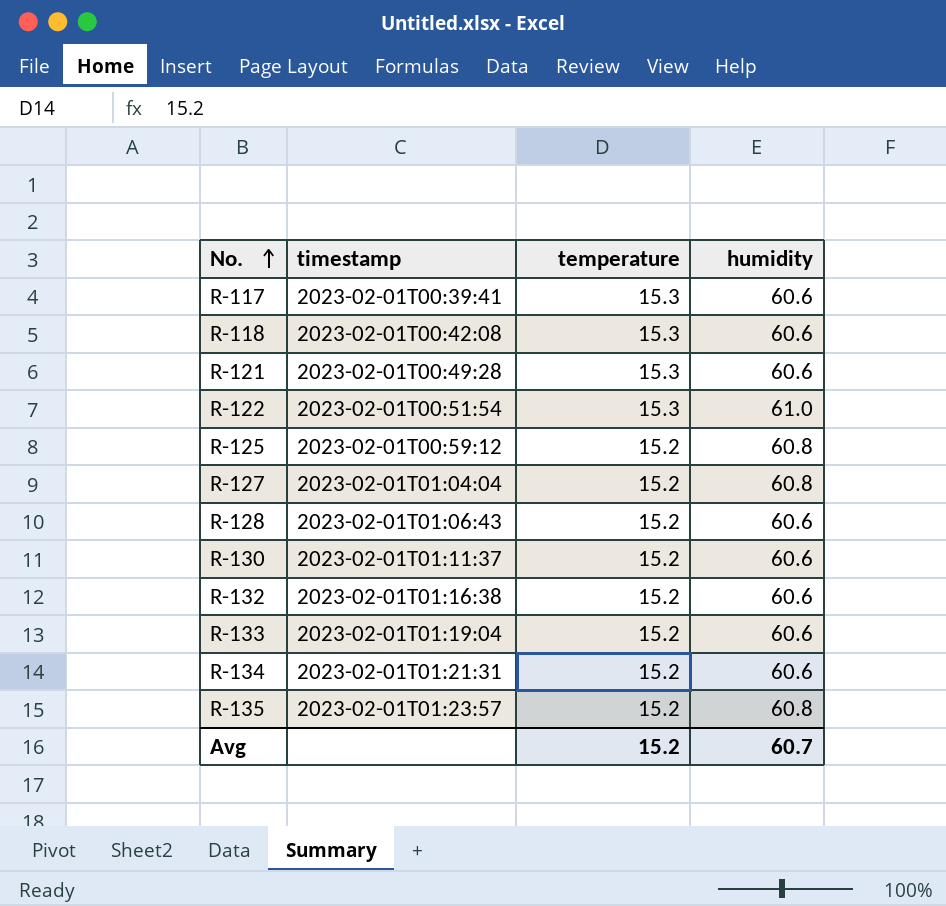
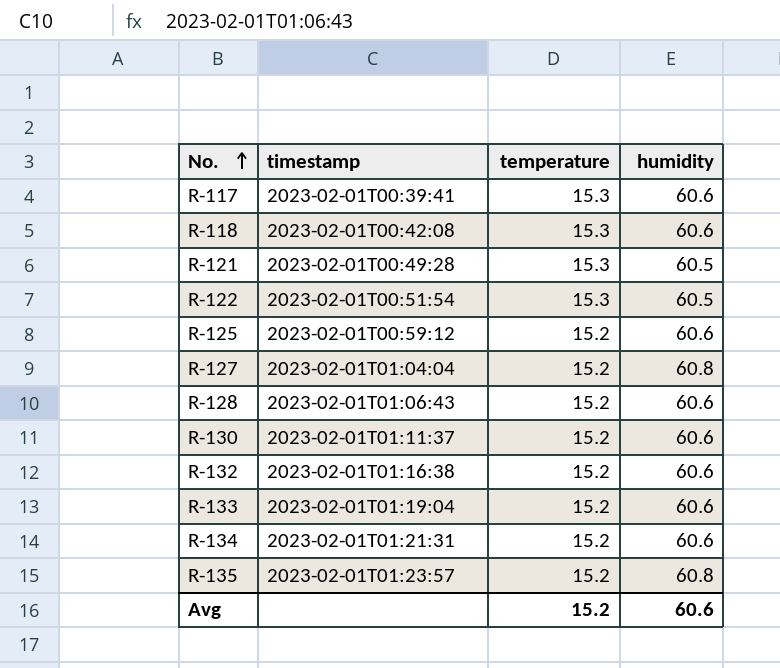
R-121 | humidity: 60.6 -> 60.5
R-122 | humidity: 61.0 -> 60.5
R-125 | humidity: 60.8 -> 60.6
Avg | humidity: 60.7 -> 60.6

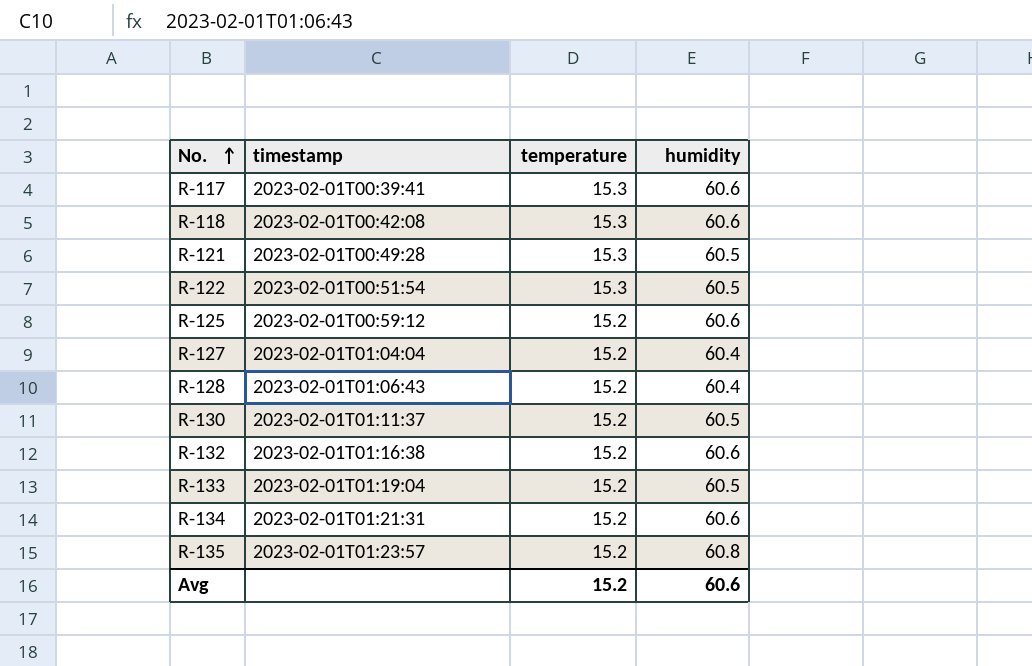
R-127 | humidity: 60.8 -> 60.4
R-128 | humidity: 60.6 -> 60.4
R-130 | humidity: 60.6 -> 60.5
R-133 | humidity: 60.6 -> 60.5

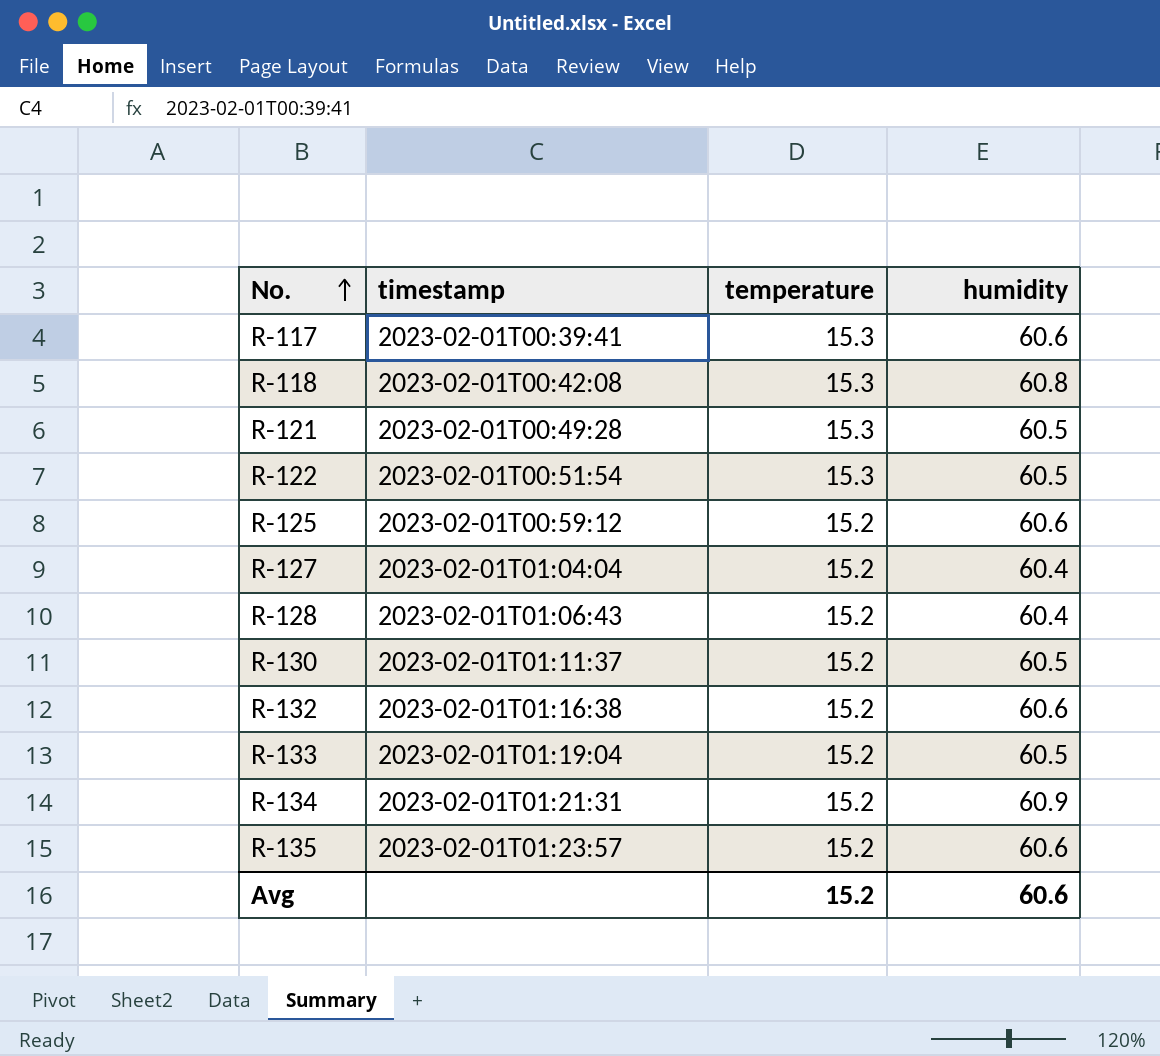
R-118 | humidity: 60.6 -> 60.8
R-134 | humidity: 60.6 -> 60.9
R-135 | humidity: 60.8 -> 60.6

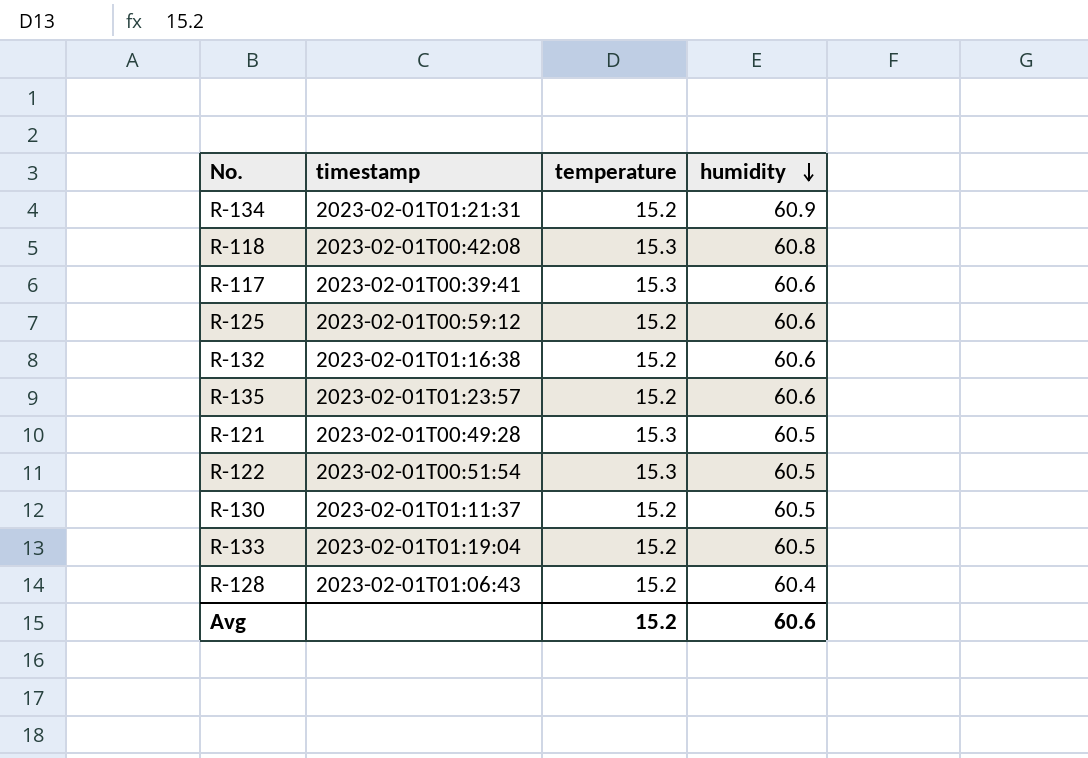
row order: No. ascending -> humidity descending
row R-127: 2023-02-01T01:04:04 | 15.2 | 60.4 -> none

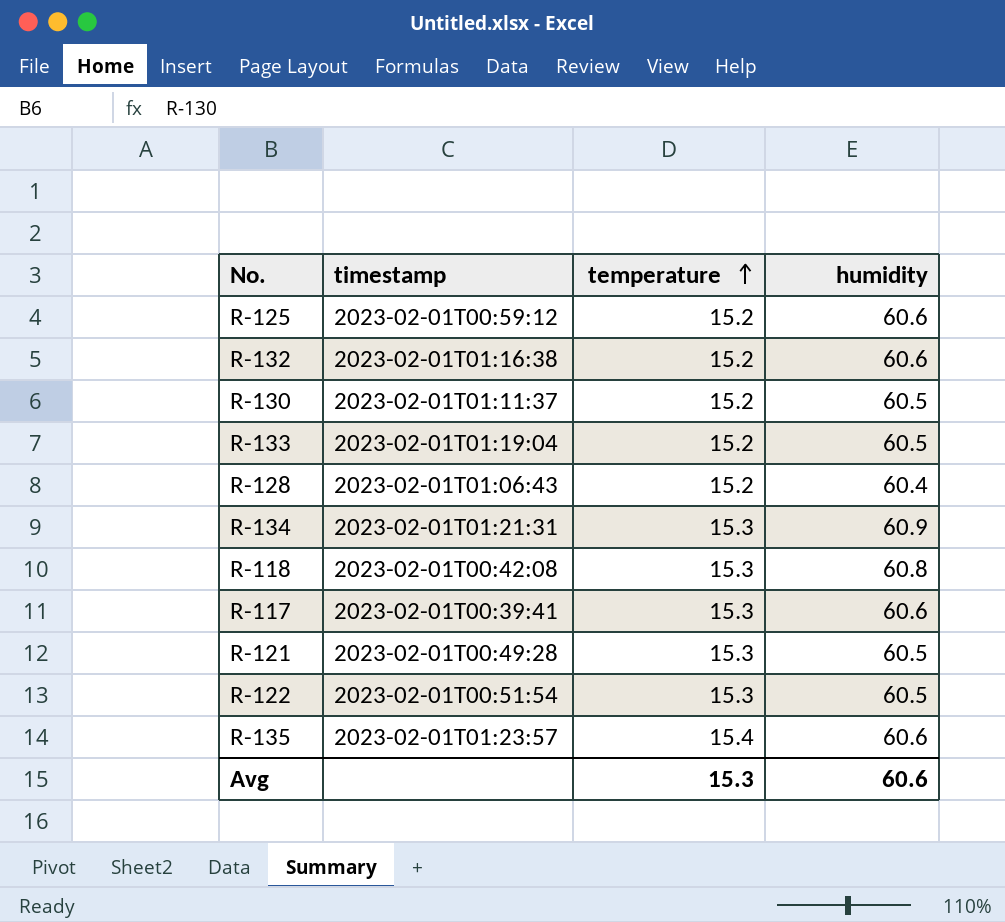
row order: humidity descending -> temperature ascending
R-134 | temperature: 15.2 -> 15.3
R-135 | temperature: 15.2 -> 15.4
Avg | temperature: 15.2 -> 15.3

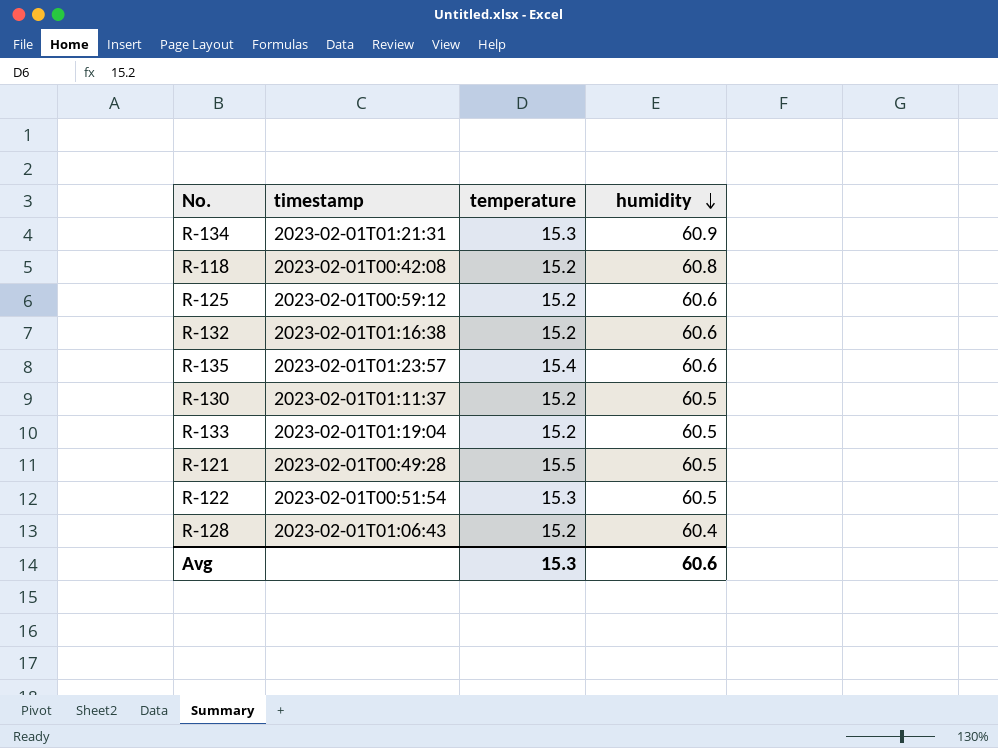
row order: temperature ascending -> humidity descending
row R-117: 2023-02-01T00:39:41 | 15.3 | 60.6 -> none
R-118 | temperature: 15.3 -> 15.2
R-121 | temperature: 15.3 -> 15.5

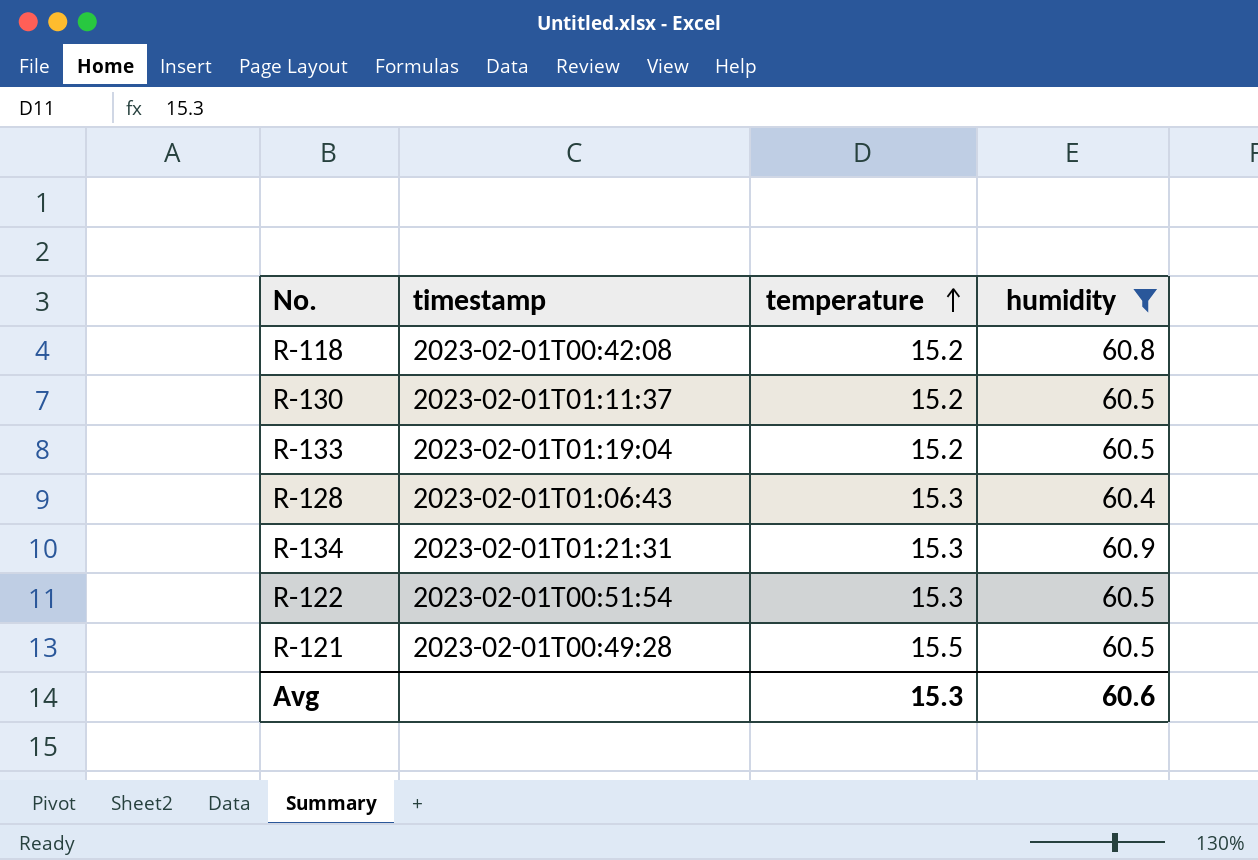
filter: none -> humidity != 60.6
row order: humidity descending -> temperature ascending
R-128 | temperature: 15.2 -> 15.3

